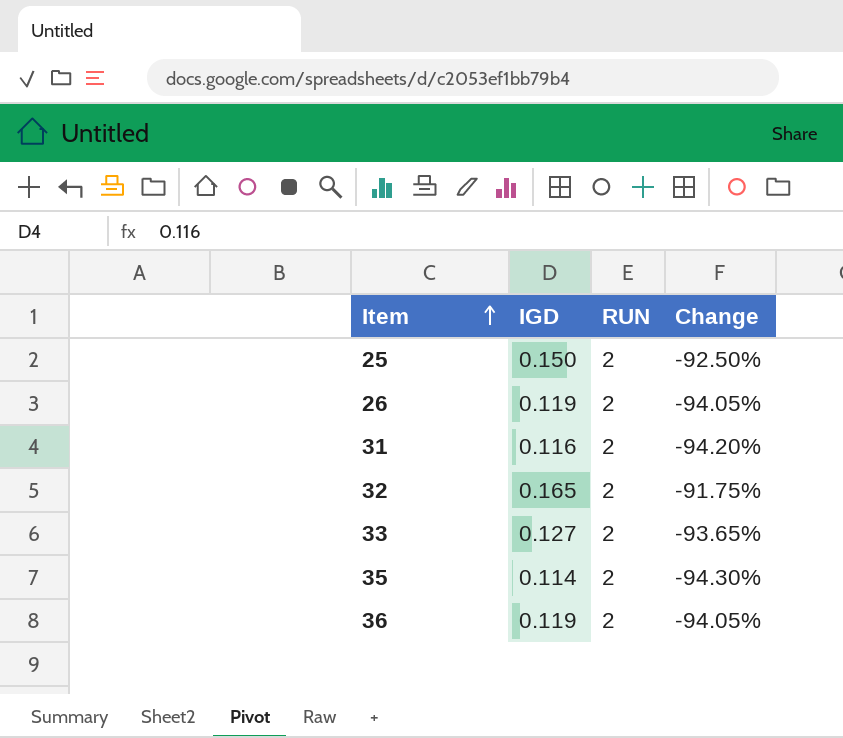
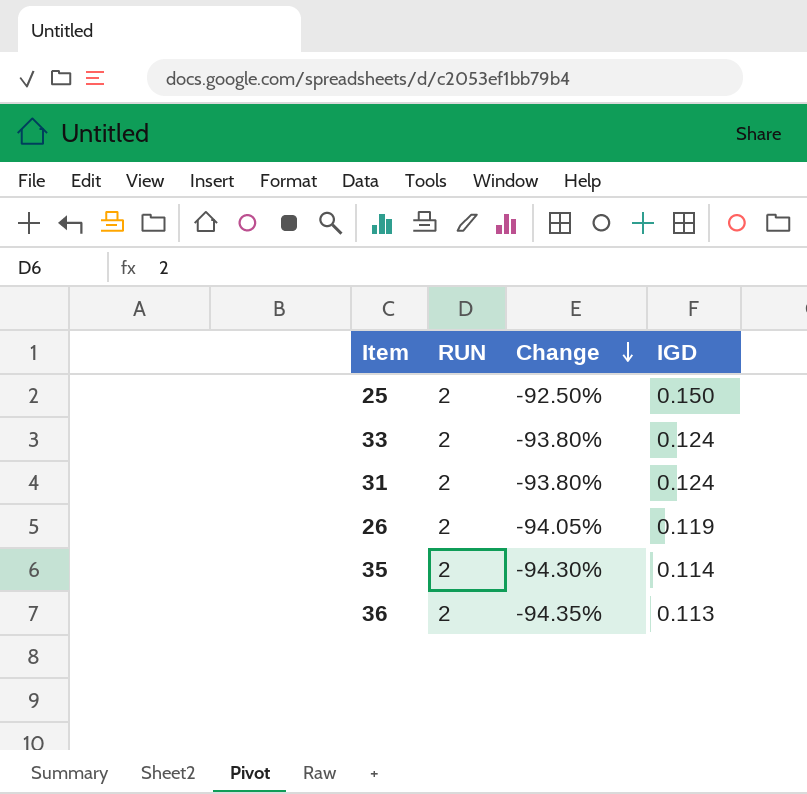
row order: Item ascending -> Change descending
column IGD | position: 2 -> 4
row 32: 0.165 | 2 | -91.75% -> none
33 | Change: -93.65% -> -93.80%
33 | IGD: 0.127 -> 0.124
31 | Change: -94.20% -> -93.80%
31 | IGD: 0.116 -> 0.124
36 | Change: -94.05% -> -94.35%
36 | IGD: 0.119 -> 0.113

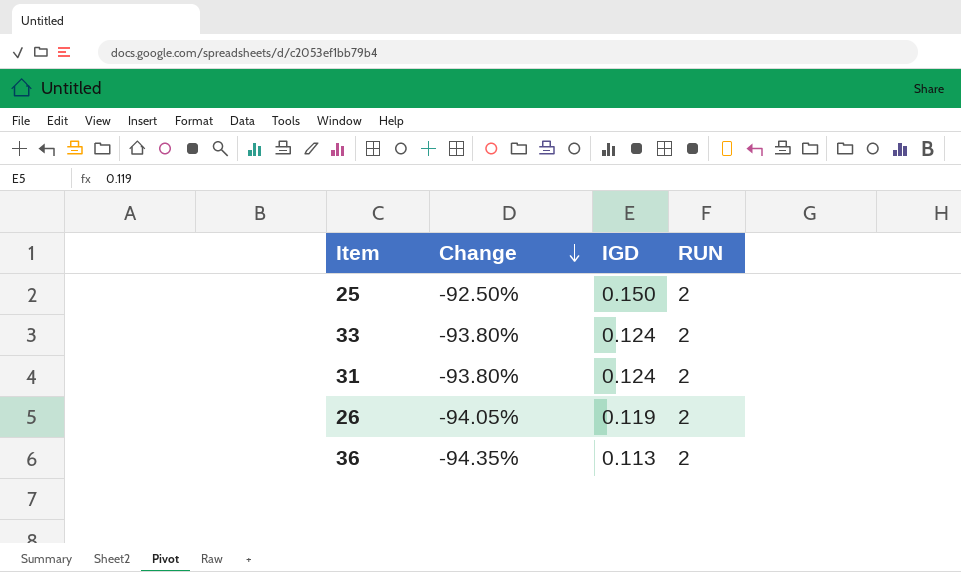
column RUN | position: 2 -> 4
row 35: 2 | -94.30% | 0.114 -> none

